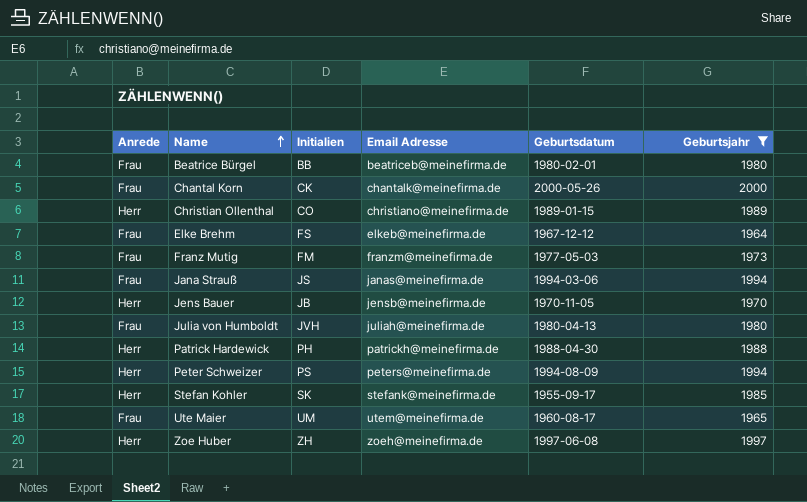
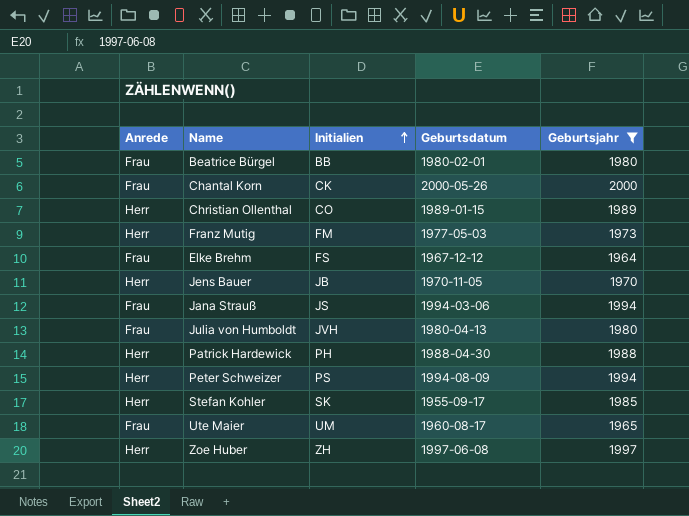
row order: Name ascending -> Initialien ascending
column Email Adresse | position: 4 -> none
Franz Mutig | Anrede: Frau -> Herr

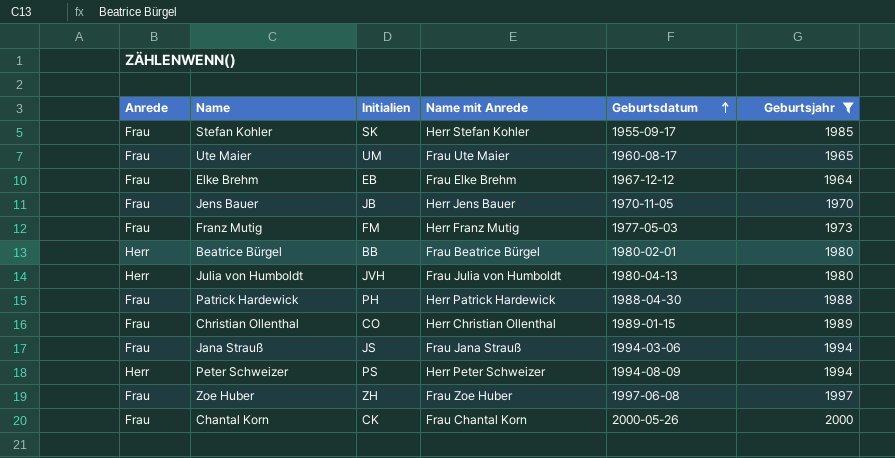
row order: Initialien ascending -> Geburtsdatum ascending
column Name mit Anrede | position: none -> 4
Stefan Kohler | Anrede: Herr -> Frau
Elke Brehm | Initialien: FS -> EB
Jens Bauer | Anrede: Herr -> Frau
Franz Mutig | Anrede: Herr -> Frau
Beatrice Bürgel | Anrede: Frau -> Herr
Julia von Humboldt | Anrede: Frau -> Herr
Patrick Hardewick | Anrede: Herr -> Frau
Christian Ollenthal | Anrede: Herr -> Frau
Zoe Huber | Anrede: Herr -> Frau

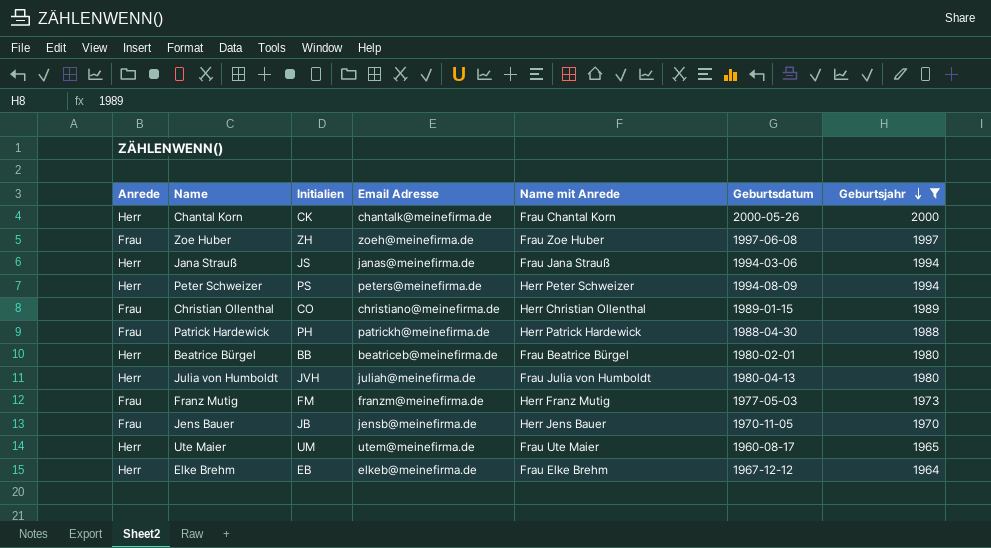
row order: Geburtsdatum ascending -> Geburtsjahr descending
column Email Adresse | position: none -> 4
row Stefan Kohler: Frau | SK | Herr Stefan Kohler | 1955-09-17 | 1985 -> none
Chantal Korn | Anrede: Frau -> Herr
Jana Strauß | Anrede: Frau -> Herr
Ute Maier | Anrede: Frau -> Herr
Elke Brehm | Anrede: Frau -> Herr

